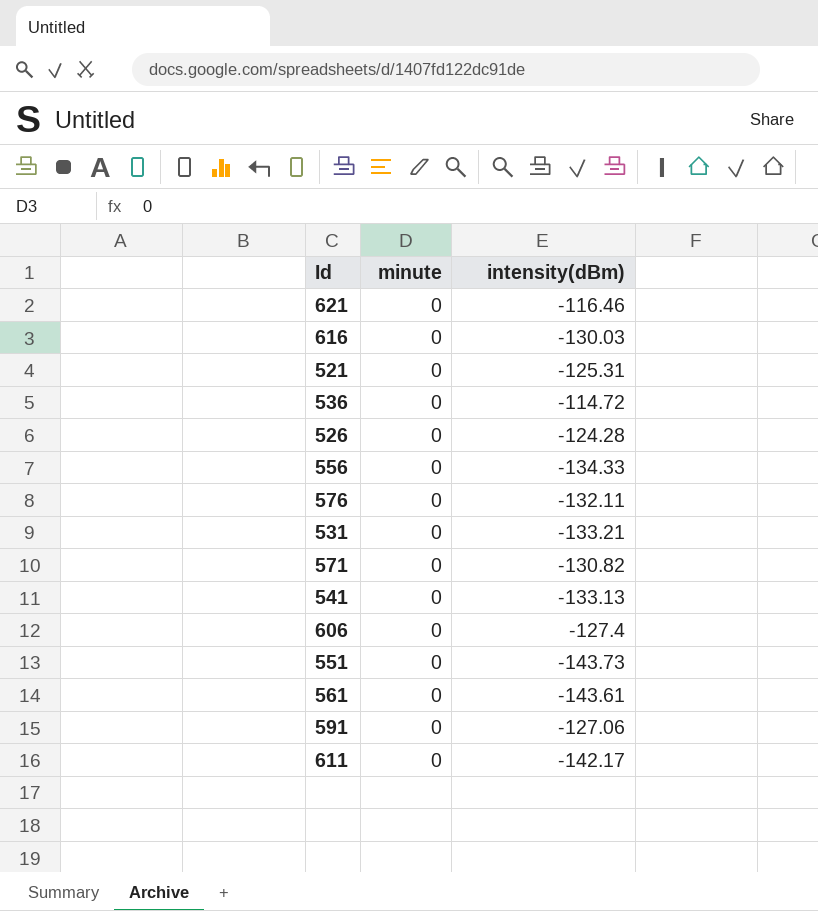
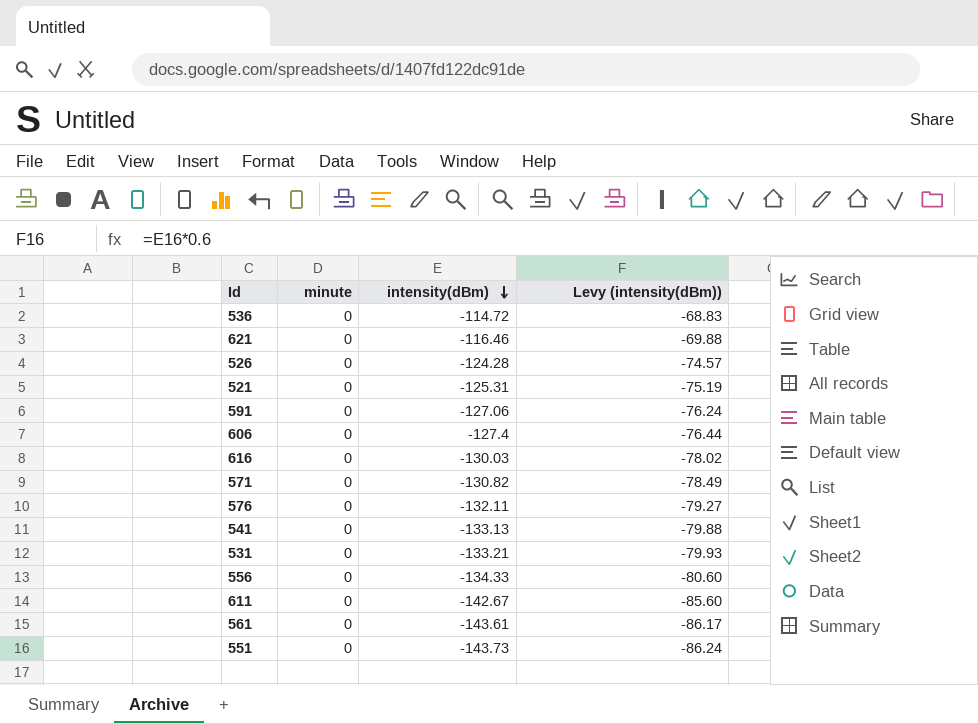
row order: none -> intensity(dBm) descending
column Levy (intensity(dBm)) | formula: none -> [intensity(dBm)] * 0.6
611 | intensity(dBm): -142.17 -> -142.67

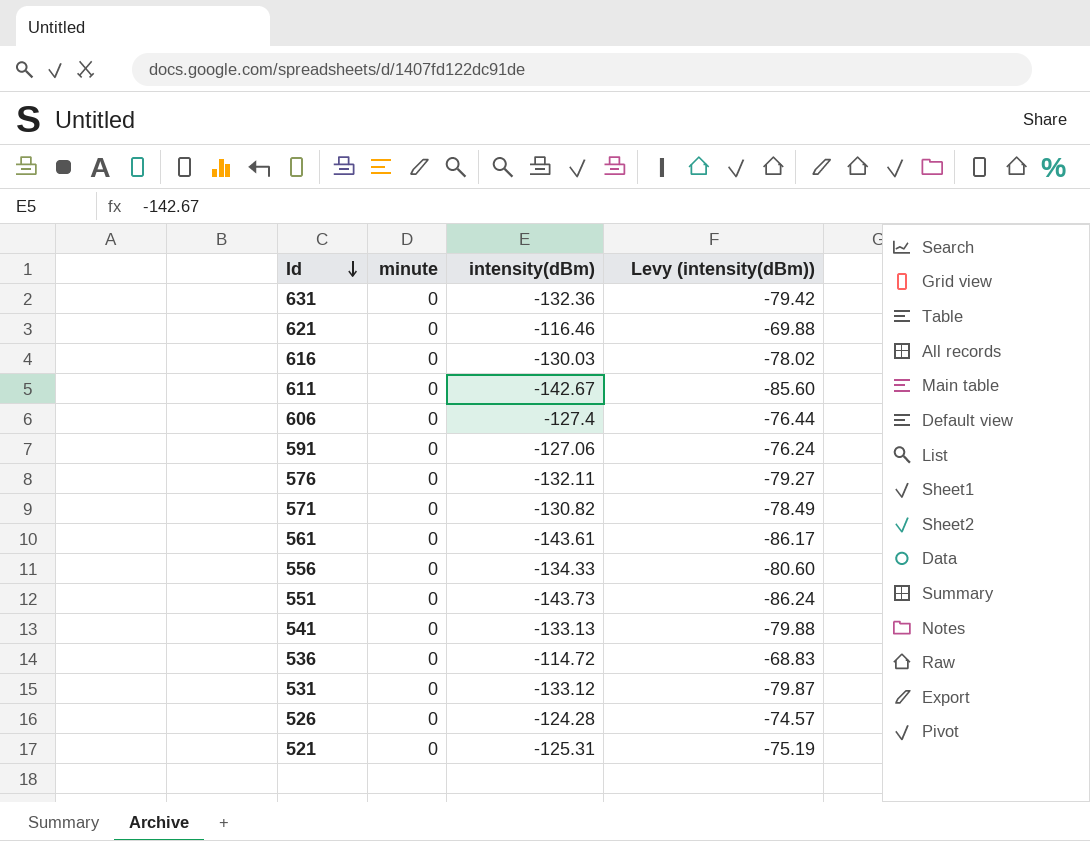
row order: intensity(dBm) descending -> Id descending
row 631: none -> 0 | -132.36 | -79.42
531 | intensity(dBm): -133.21 -> -133.12
531 | Levy (intensity(dBm)): -79.93 -> -79.87

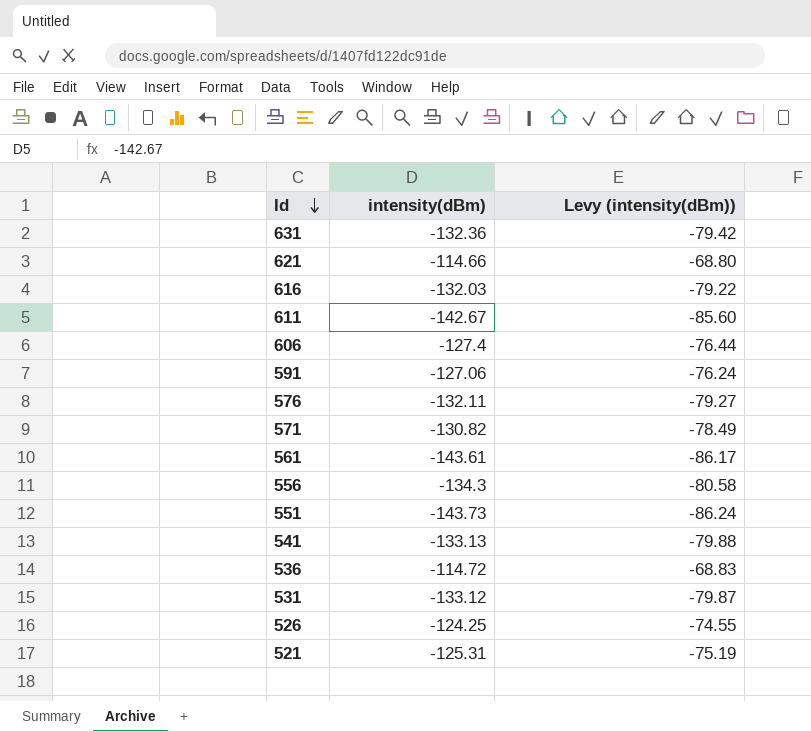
column minute | position: 2 -> none
621 | intensity(dBm): -116.46 -> -114.66
621 | Levy (intensity(dBm)): -69.88 -> -68.80
616 | intensity(dBm): -130.03 -> -132.03
616 | Levy (intensity(dBm)): -78.02 -> -79.22
556 | intensity(dBm): -134.33 -> -134.3
556 | Levy (intensity(dBm)): -80.60 -> -80.58
526 | intensity(dBm): -124.28 -> -124.25
526 | Levy (intensity(dBm)): -74.57 -> -74.55

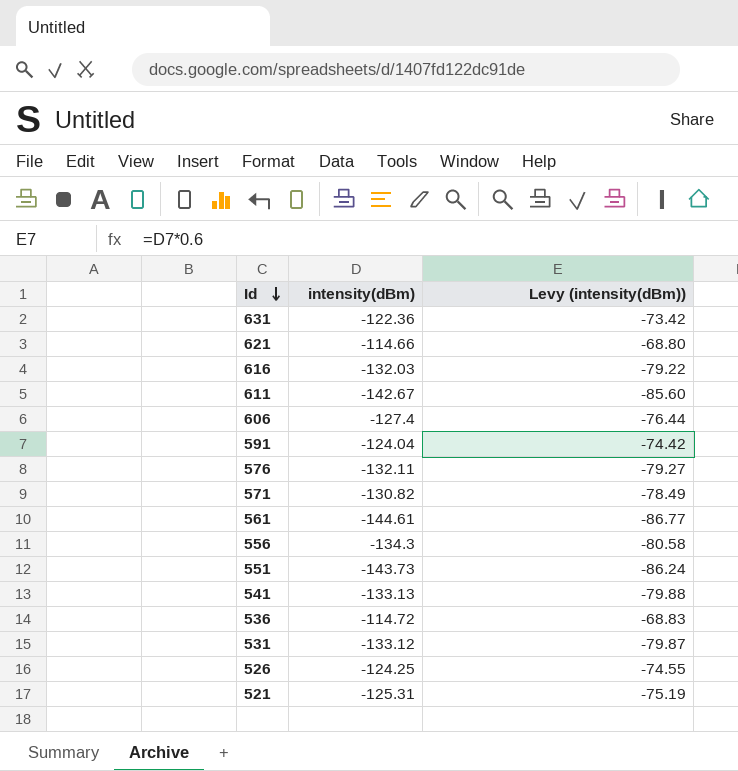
631 | intensity(dBm): -132.36 -> -122.36
631 | Levy (intensity(dBm)): -79.42 -> -73.42
591 | intensity(dBm): -127.06 -> -124.04
591 | Levy (intensity(dBm)): -76.24 -> -74.42
561 | intensity(dBm): -143.61 -> -144.61
561 | Levy (intensity(dBm)): -86.17 -> -86.77

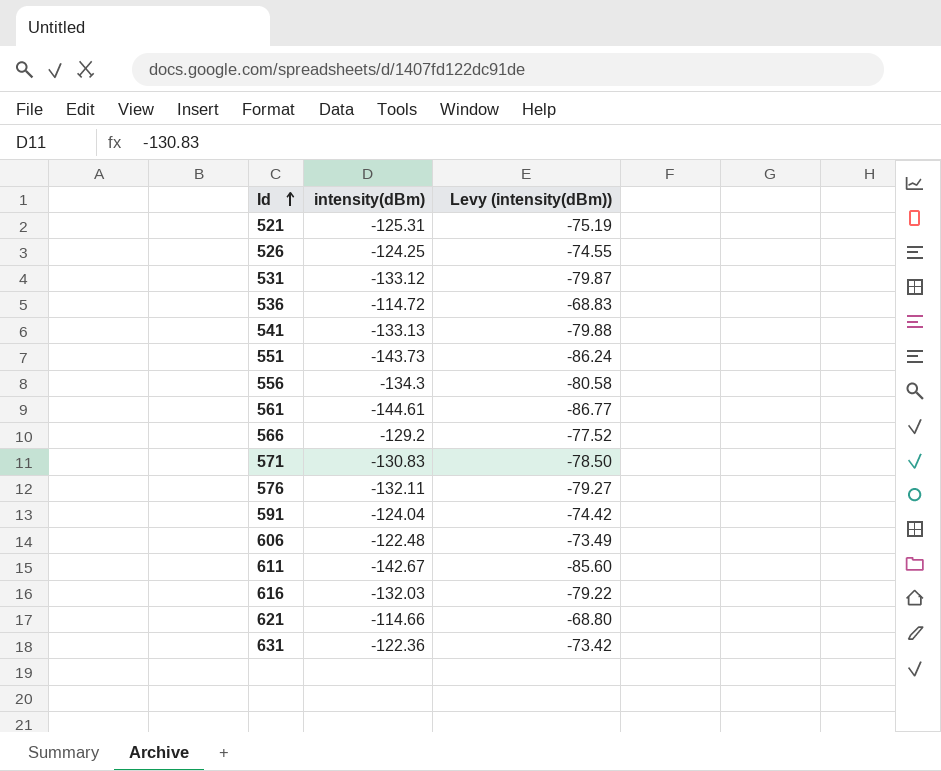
row order: Id descending -> Id ascending
row 566: none -> -129.2 | -77.52
571 | intensity(dBm): -130.82 -> -130.83
571 | Levy (intensity(dBm)): -78.49 -> -78.50
606 | intensity(dBm): -127.4 -> -122.48
606 | Levy (intensity(dBm)): -76.44 -> -73.49

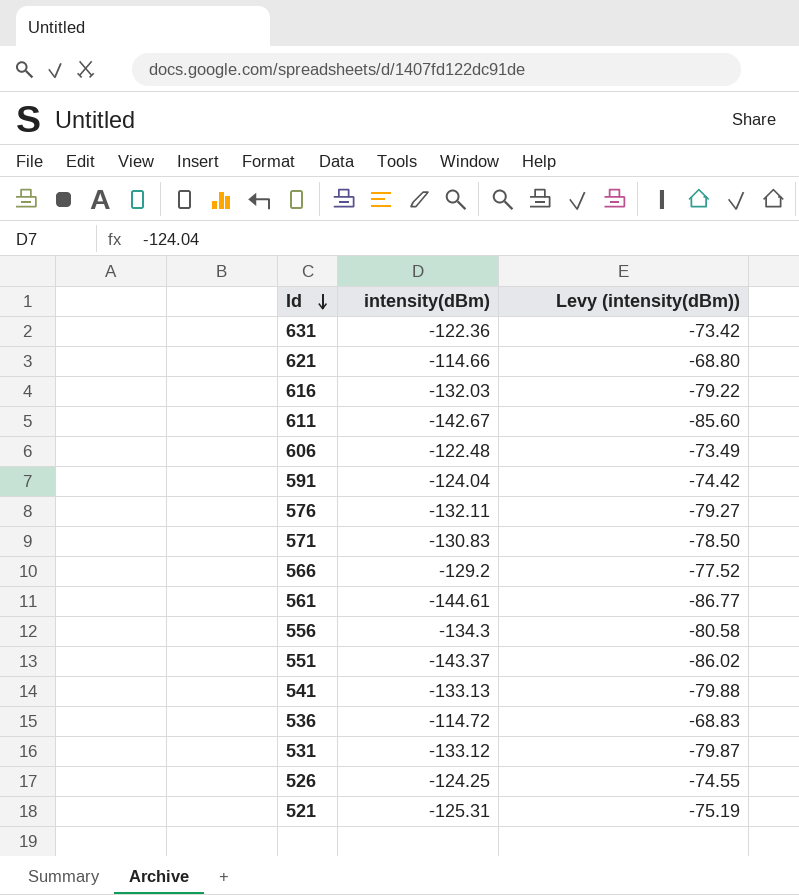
row order: Id ascending -> Id descending
551 | intensity(dBm): -143.73 -> -143.37
551 | Levy (intensity(dBm)): -86.24 -> -86.02

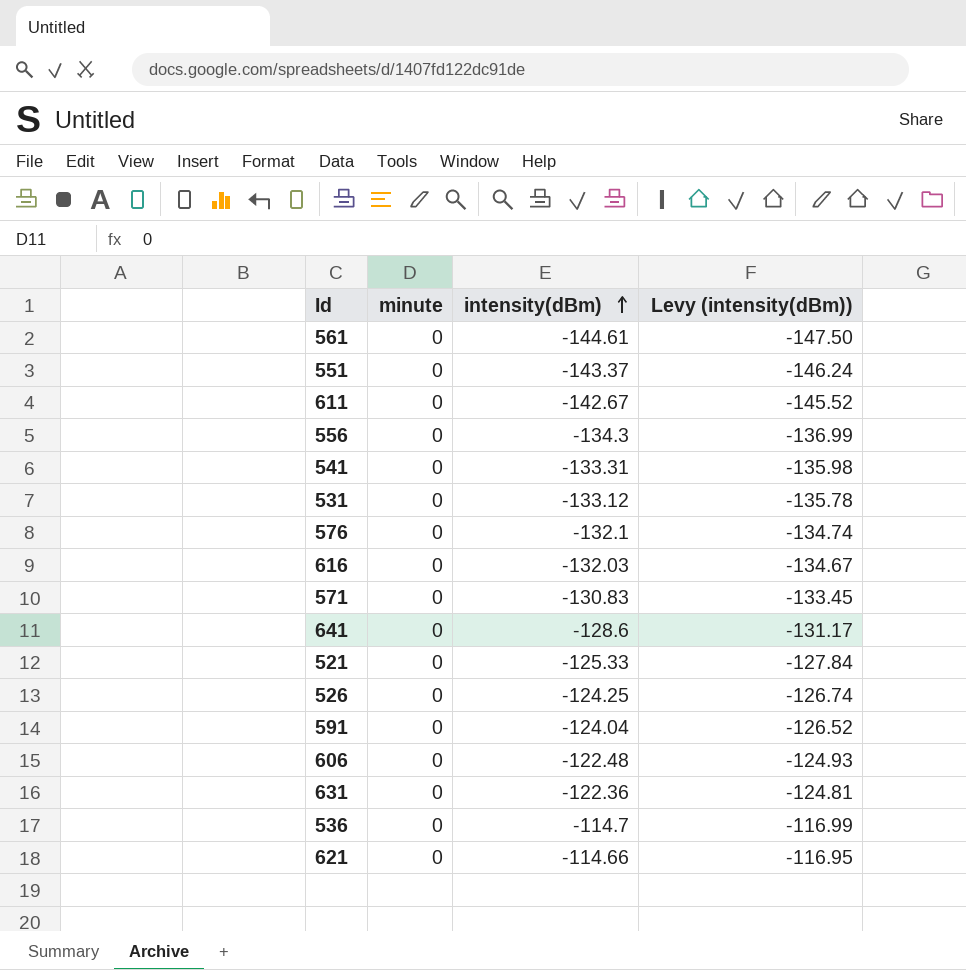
row order: Id descending -> intensity(dBm) ascending
column minute | position: none -> 2
column Levy (intensity(dBm)) | formula: [intensity(dBm)] * 0.6 -> [intensity(dBm)] * 1.02
row 566: -129.2 | -77.52 -> none
541 | intensity(dBm): -133.13 -> -133.31
576 | intensity(dBm): -132.11 -> -132.1
row 641: none -> 0 | -128.6 | -131.17
521 | intensity(dBm): -125.31 -> -125.33
536 | intensity(dBm): -114.72 -> -114.7

